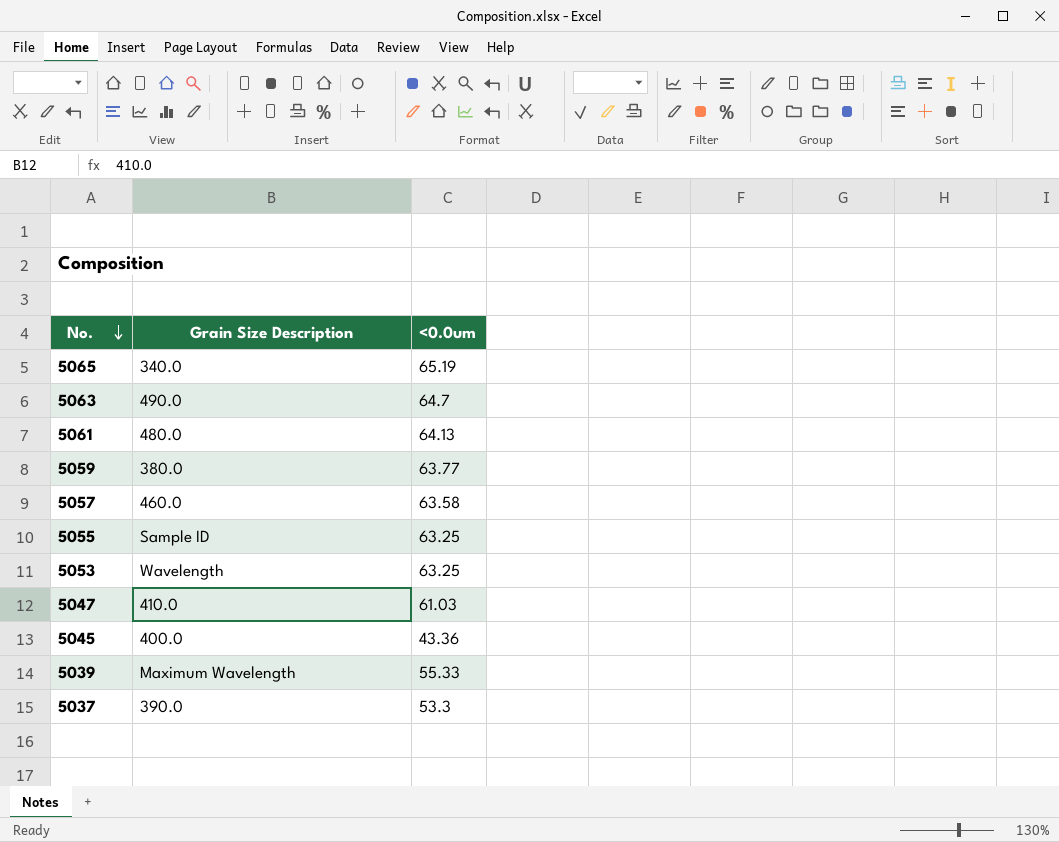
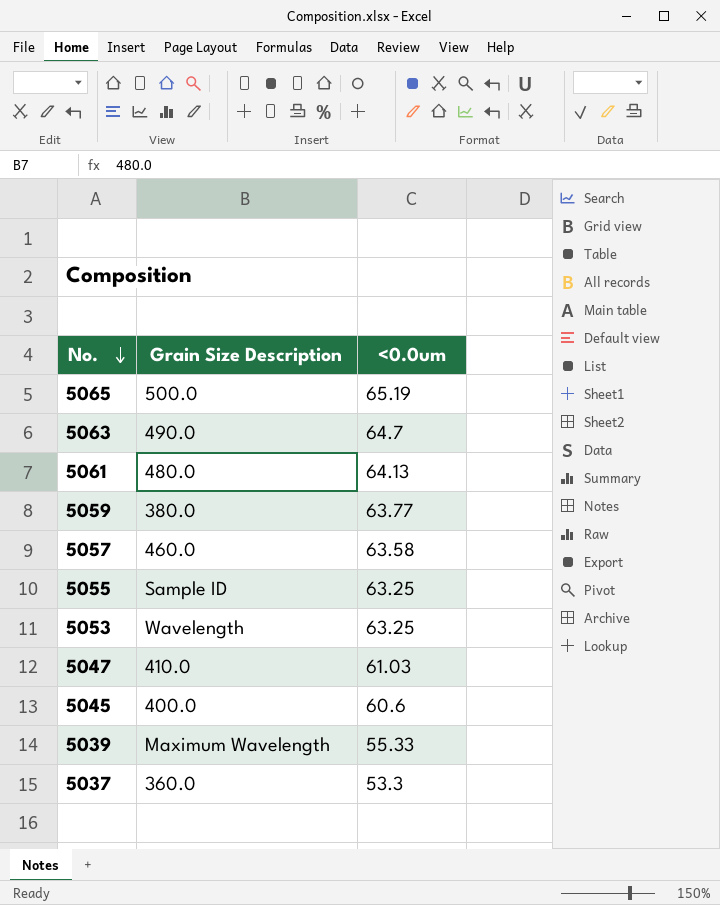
5065 | Grain Size Description: 340.0 -> 500.0
5045 | <0.0um: 43.36 -> 60.6
5037 | Grain Size Description: 390.0 -> 360.0

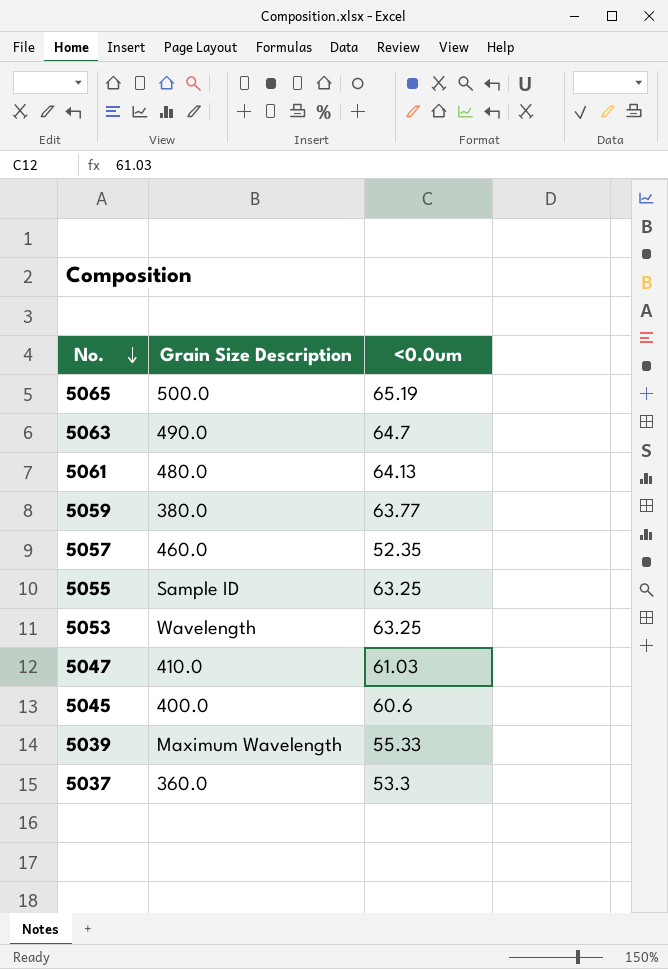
5057 | <0.0um: 63.58 -> 52.35

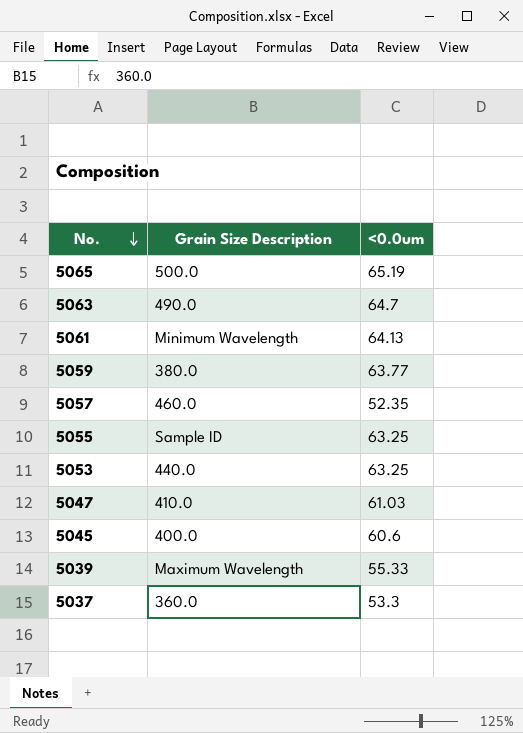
5061 | Grain Size Description: 480.0 -> Minimum Wavelength
5053 | Grain Size Description: Wavelength -> 440.0

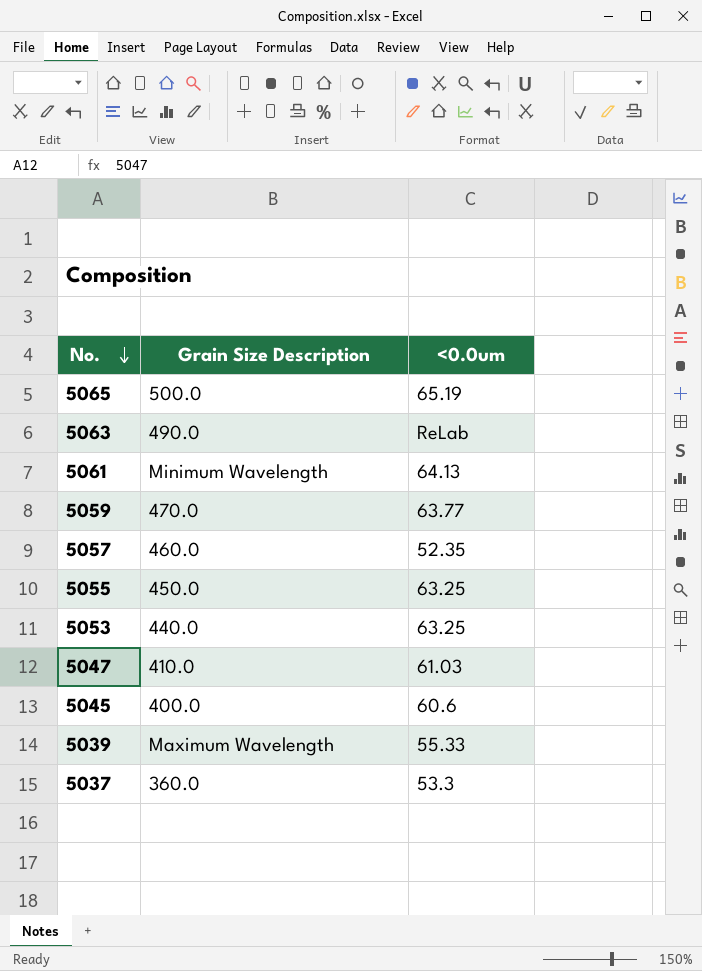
5063 | <0.0um: 64.7 -> ReLab
5059 | Grain Size Description: 380.0 -> 470.0
5055 | Grain Size Description: Sample ID -> 450.0

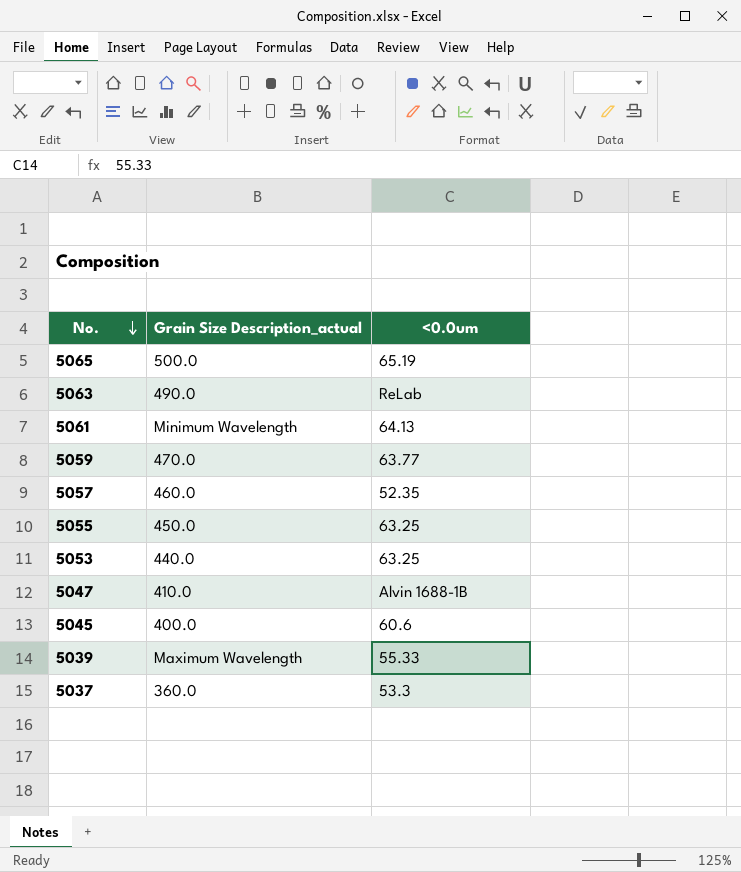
column name: Grain Size Description -> Grain Size Description_actual
5047 | <0.0um: 61.03 -> Alvin 1688-1B

